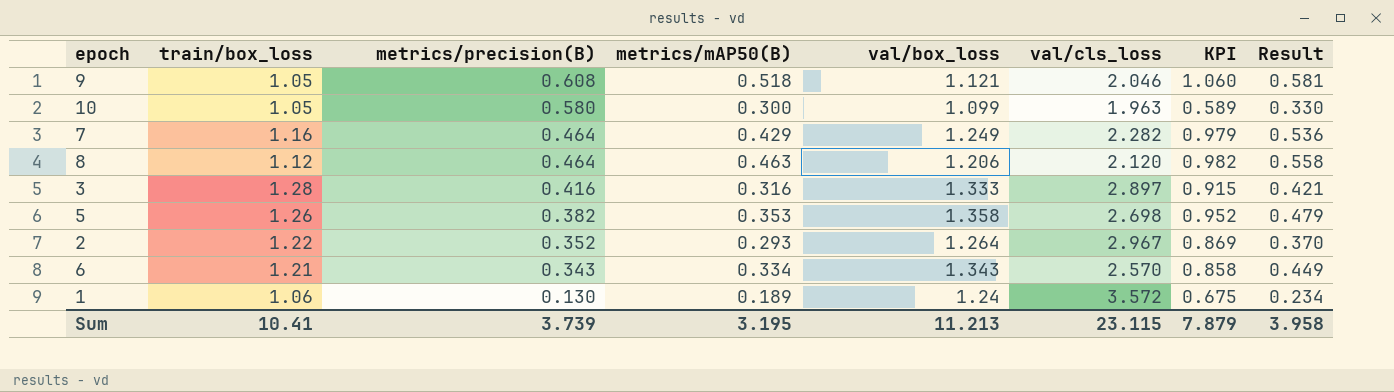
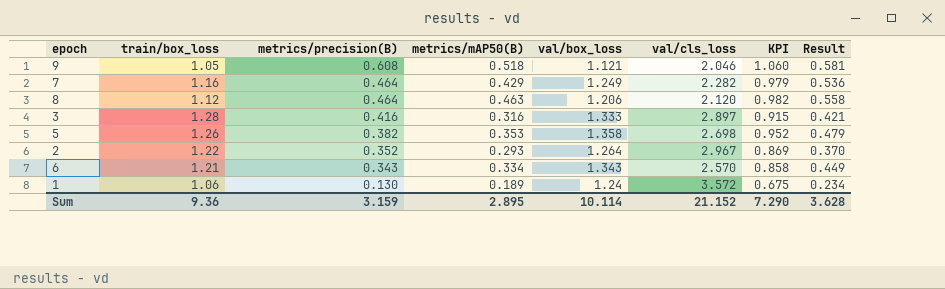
row 10: 1.05 | 0.580 | 0.300 | 1.099 | 1.963 | 0.589 | 0.330 -> none
Sum | train/box_loss: 10.41 -> 9.36
Sum | metrics/precision(B): 3.739 -> 3.159
Sum | metrics/mAP50(B): 3.195 -> 2.895
Sum | val/box_loss: 11.213 -> 10.114
Sum | val/cls_loss: 23.115 -> 21.152
Sum | KPI: 7.879 -> 7.290
Sum | Result: 3.958 -> 3.628

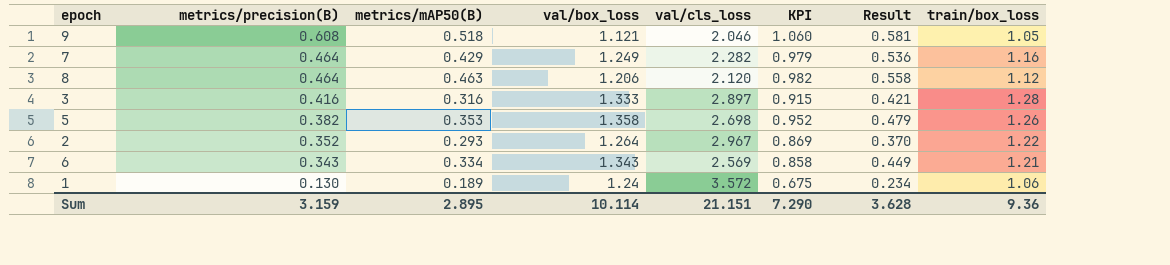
column train/box_loss | position: 2 -> 8
6 | val/cls_loss: 2.570 -> 2.569
Sum | val/cls_loss: 21.152 -> 21.151

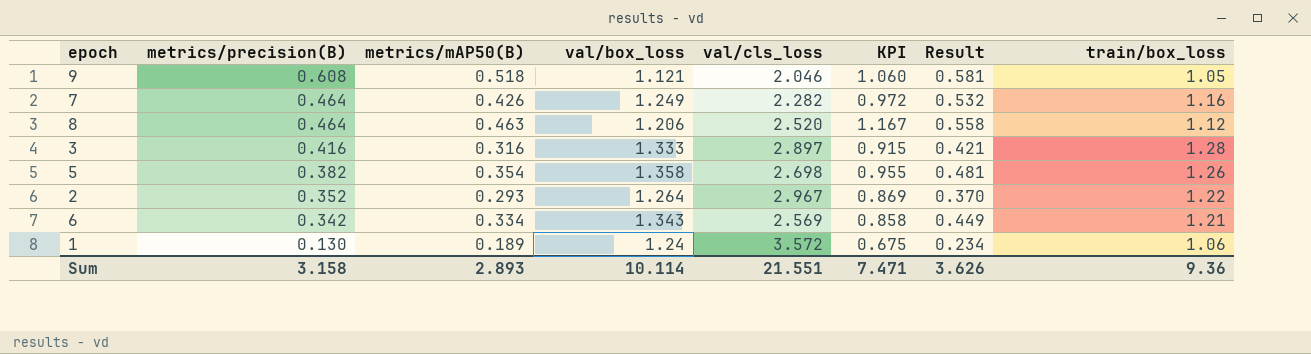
7 | metrics/mAP50(B): 0.429 -> 0.426
7 | KPI: 0.979 -> 0.972
7 | Result: 0.536 -> 0.532
8 | val/cls_loss: 2.120 -> 2.520
8 | KPI: 0.982 -> 1.167
5 | metrics/mAP50(B): 0.353 -> 0.354
5 | KPI: 0.952 -> 0.955
5 | Result: 0.479 -> 0.481
6 | metrics/precision(B): 0.343 -> 0.342
Sum | metrics/precision(B): 3.159 -> 3.158
Sum | metrics/mAP50(B): 2.895 -> 2.893
Sum | val/cls_loss: 21.151 -> 21.551
Sum | KPI: 7.290 -> 7.471
Sum | Result: 3.628 -> 3.626

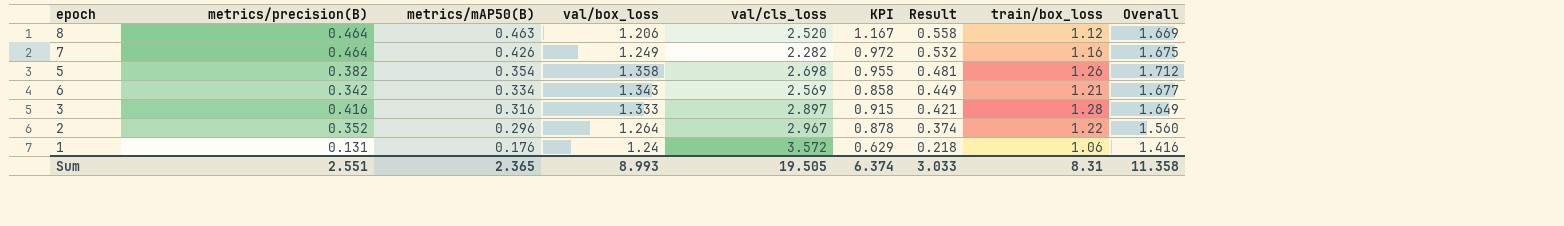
row order: metrics/precision(B) descending -> metrics/mAP50(B) descending
column Overall | formula: none -> [metrics/mAP50(B)] + [val/box_loss]
row 9: 0.608 | 0.518 | 1.121 | 2.046 | 1.060 | 0.581 | 1.05 -> none
2 | metrics/mAP50(B): 0.293 -> 0.296
2 | KPI: 0.869 -> 0.878
2 | Result: 0.370 -> 0.374
1 | metrics/precision(B): 0.130 -> 0.131
1 | metrics/mAP50(B): 0.189 -> 0.176
1 | KPI: 0.675 -> 0.629
1 | Result: 0.234 -> 0.218
Sum | metrics/precision(B): 3.158 -> 2.551
Sum | metrics/mAP50(B): 2.893 -> 2.365
Sum | val/box_loss: 10.114 -> 8.993
Sum | val/cls_loss: 21.551 -> 19.505
Sum | KPI: 7.471 -> 6.374
Sum | Result: 3.626 -> 3.033
Sum | train/box_loss: 9.36 -> 8.31

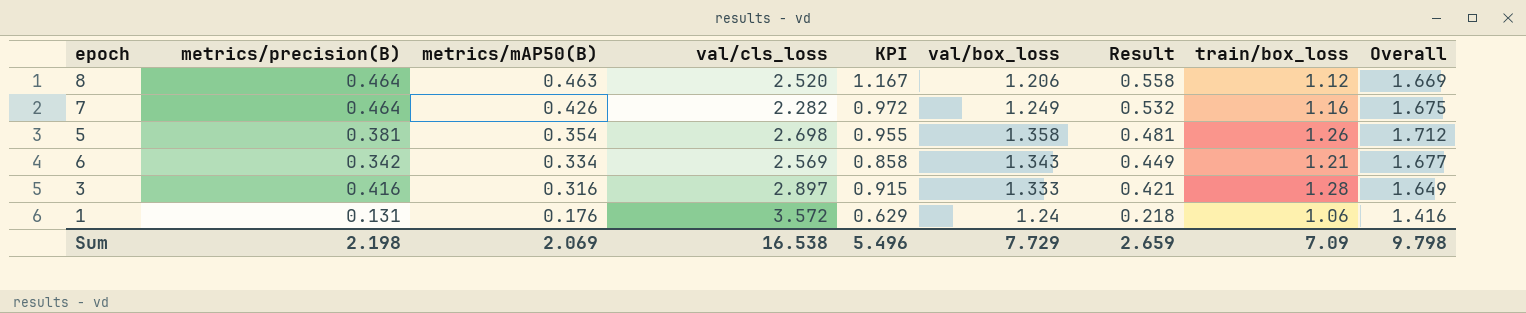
column val/box_loss | position: 4 -> 6
row 2: 0.352 | 0.296 | 1.264 | 2.967 | 0.878 | 0.374 | 1.22 | 1.560 -> none
5 | metrics/precision(B): 0.382 -> 0.381
Sum | metrics/precision(B): 2.551 -> 2.198
Sum | metrics/mAP50(B): 2.365 -> 2.069
Sum | val/cls_loss: 19.505 -> 16.538
Sum | KPI: 6.374 -> 5.496
Sum | val/box_loss: 8.993 -> 7.729
Sum | Result: 3.033 -> 2.659
Sum | train/box_loss: 8.31 -> 7.09
Sum | Overall: 11.358 -> 9.798

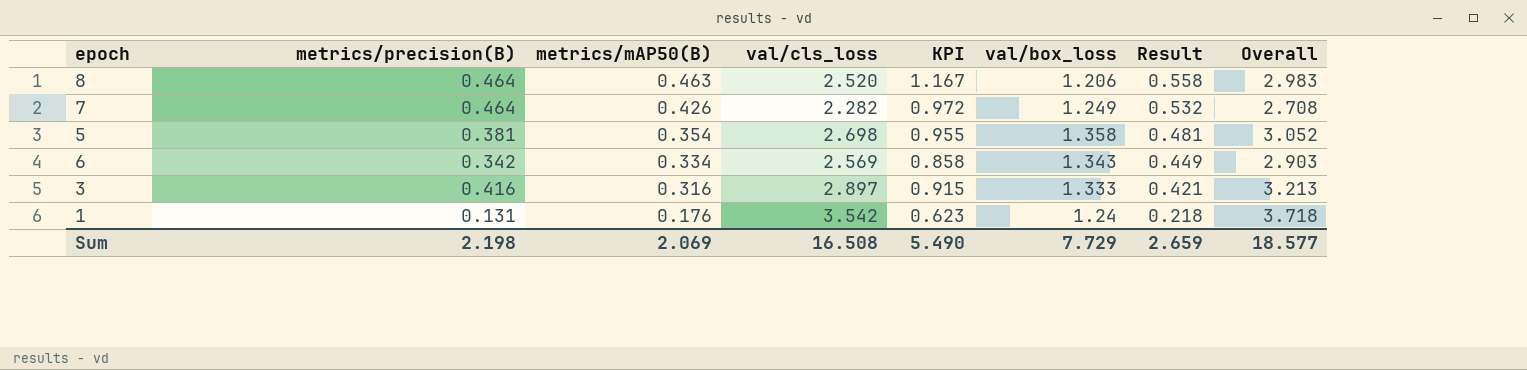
column train/box_loss | position: 8 -> none
column Overall | formula: [metrics/mAP50(B)] + [val/box_loss] -> [metrics/mAP50(B)] + [val/cls_loss]
1 | val/cls_loss: 3.572 -> 3.542
1 | KPI: 0.629 -> 0.623
Sum | val/cls_loss: 16.538 -> 16.508
Sum | KPI: 5.496 -> 5.490
Sum | Overall: 9.798 -> 18.577

